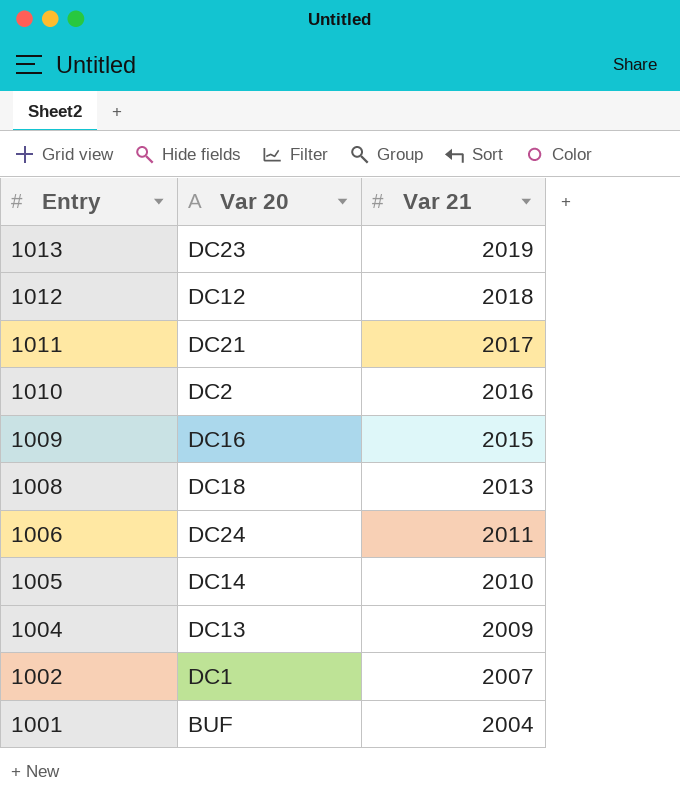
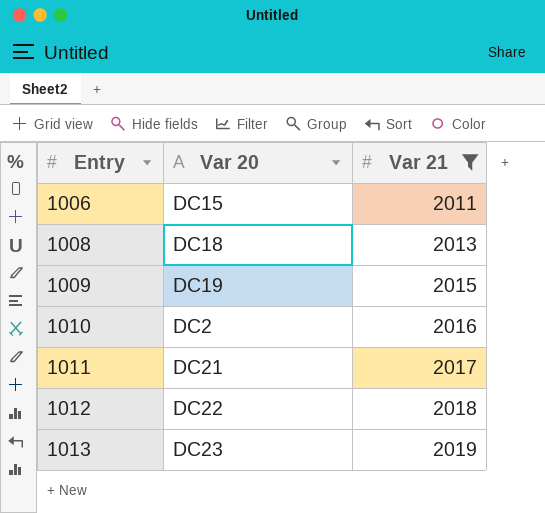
filter: none -> Var 21 >= 2011
row order: Entry descending -> Entry ascending
1006 | Var 20: DC24 -> DC15
1009 | Var 20: DC16 -> DC19
1012 | Var 20: DC12 -> DC22

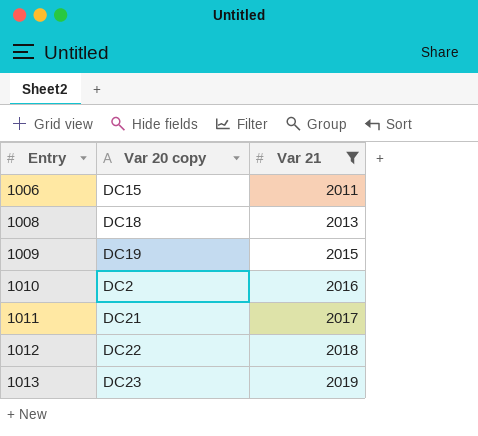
column name: Var 20 -> Var 20 copy

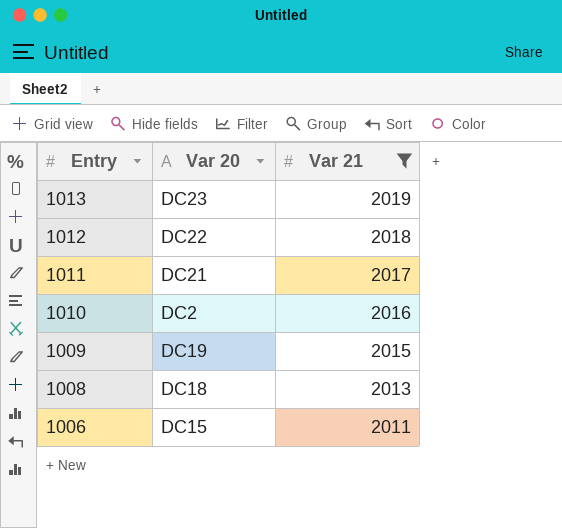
row order: Entry ascending -> Entry descending
column name: Var 20 copy -> Var 20

